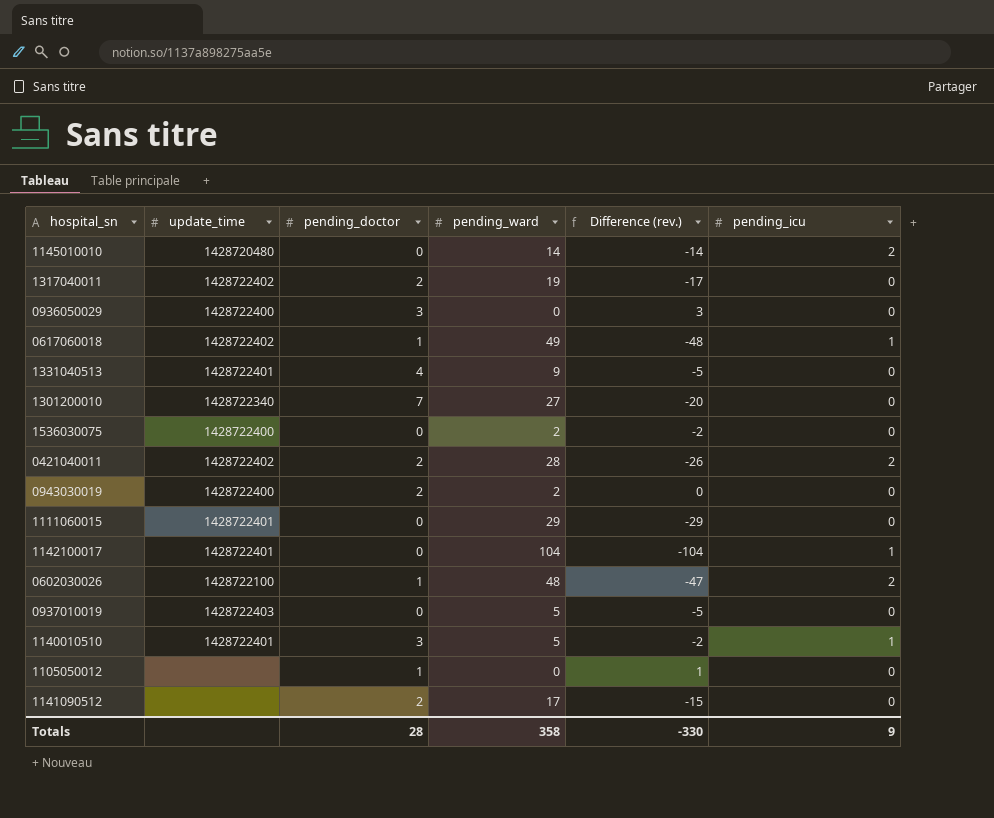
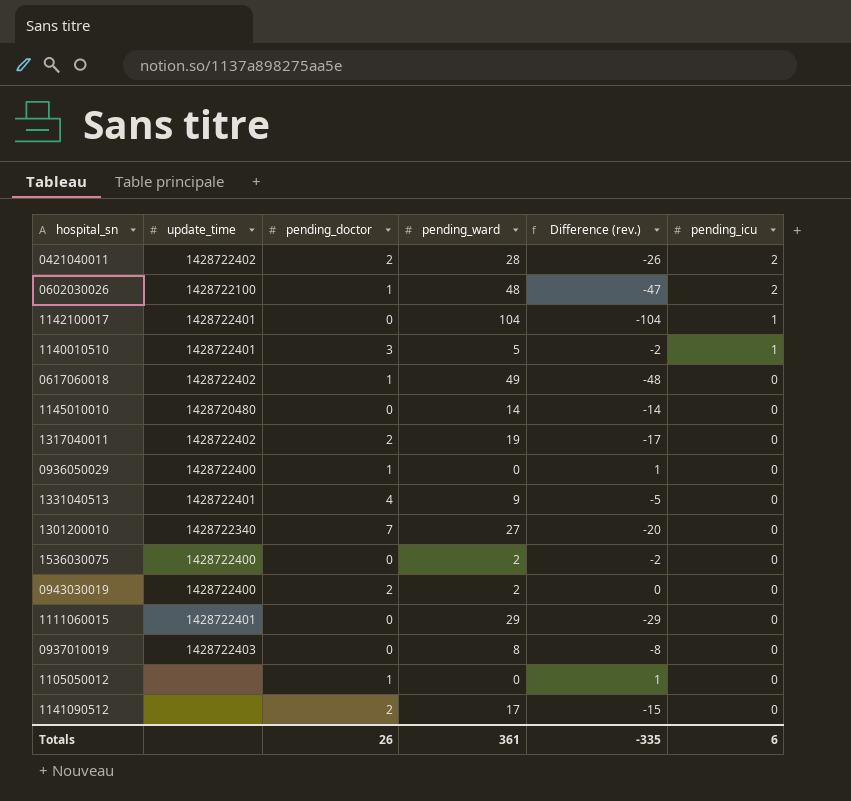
row order: none -> pending_icu descending
0617060018 | pending_icu: 1 -> 0
1145010010 | pending_icu: 2 -> 0
0936050029 | pending_doctor: 3 -> 1
0936050029 | Difference (rev.): 3 -> 1
0937010019 | pending_ward: 5 -> 8
0937010019 | Difference (rev.): -5 -> -8
Totals | pending_doctor: 28 -> 26
Totals | pending_ward: 358 -> 361
Totals | Difference (rev.): -330 -> -335
Totals | pending_icu: 9 -> 6

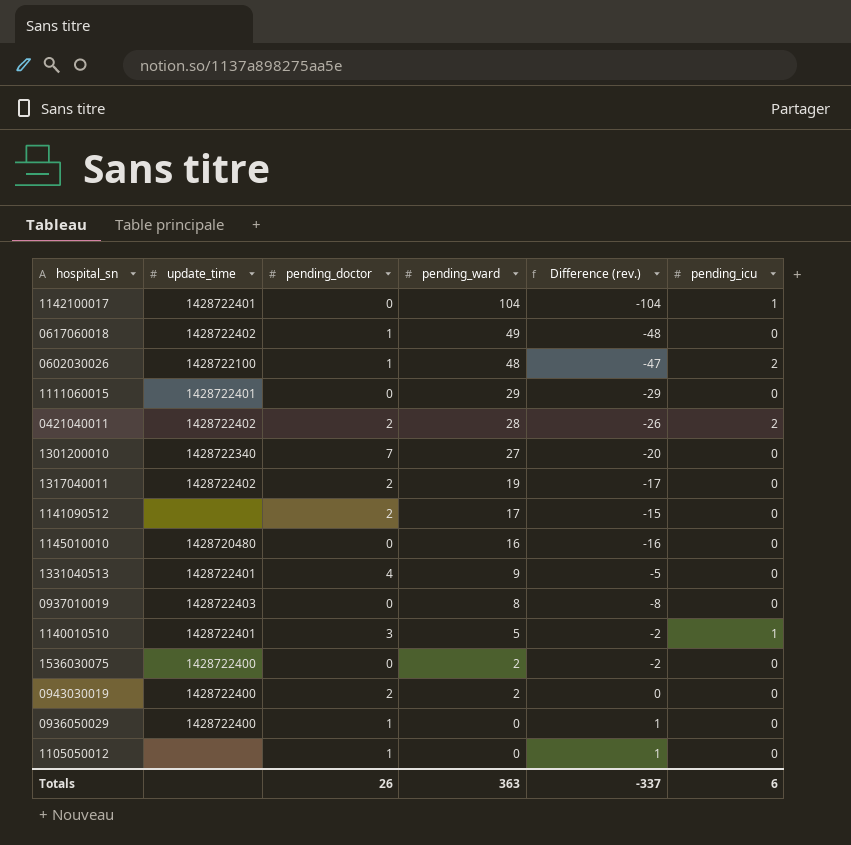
row order: pending_icu descending -> pending_ward descending
1145010010 | pending_ward: 14 -> 16
1145010010 | Difference (rev.): -14 -> -16
Totals | pending_ward: 361 -> 363
Totals | Difference (rev.): -335 -> -337

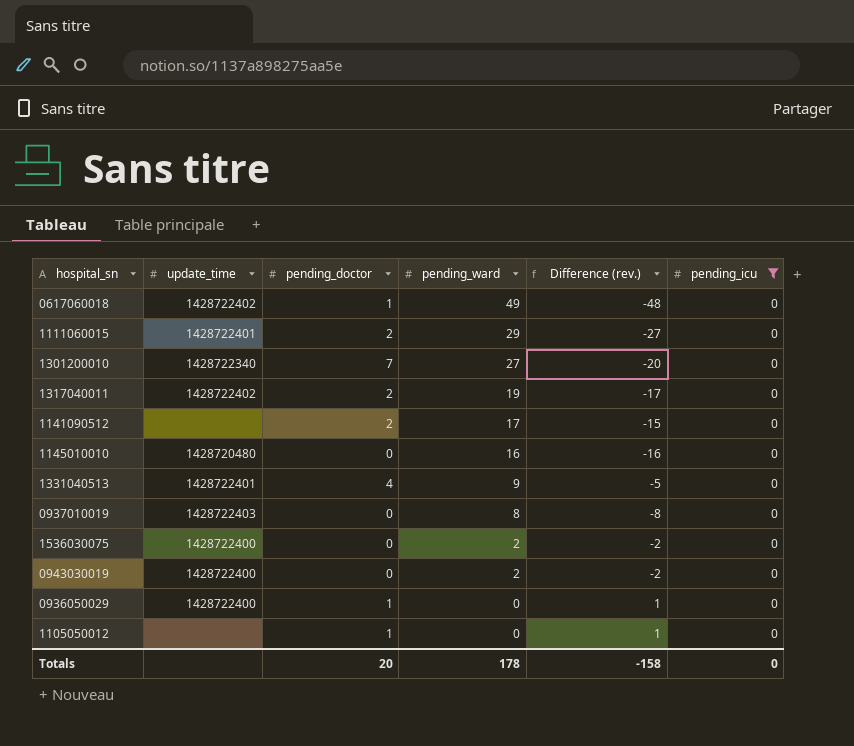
filter: none -> pending_icu = 0
1111060015 | pending_doctor: 0 -> 2
1111060015 | Difference (rev.): -29 -> -27
0943030019 | pending_doctor: 2 -> 0
0943030019 | Difference (rev.): 0 -> -2
Totals | pending_doctor: 26 -> 20
Totals | pending_ward: 363 -> 178
Totals | Difference (rev.): -337 -> -158
Totals | pending_icu: 6 -> 0

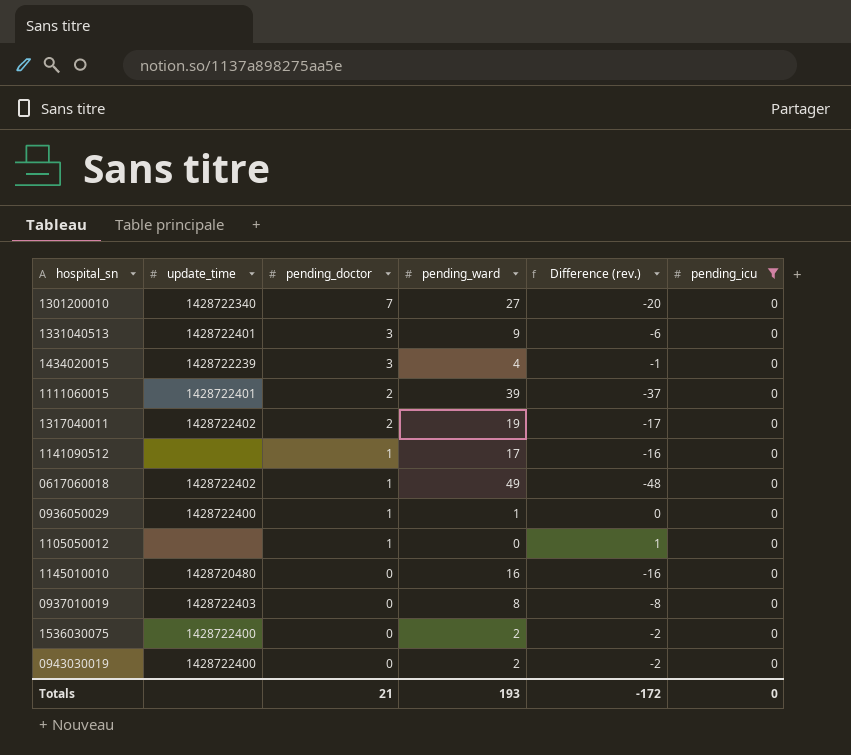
row order: pending_ward descending -> pending_doctor descending
1331040513 | pending_doctor: 4 -> 3
1331040513 | Difference (rev.): -5 -> -6
row 1434020015: none -> 1428722239 | 3 | 4 | -1 | 0
1111060015 | pending_ward: 29 -> 39
1111060015 | Difference (rev.): -27 -> -37
1141090512 | pending_doctor: 2 -> 1
1141090512 | Difference (rev.): -15 -> -16
0936050029 | pending_ward: 0 -> 1
0936050029 | Difference (rev.): 1 -> 0
Totals | pending_doctor: 20 -> 21
Totals | pending_ward: 178 -> 193
Totals | Difference (rev.): -158 -> -172

